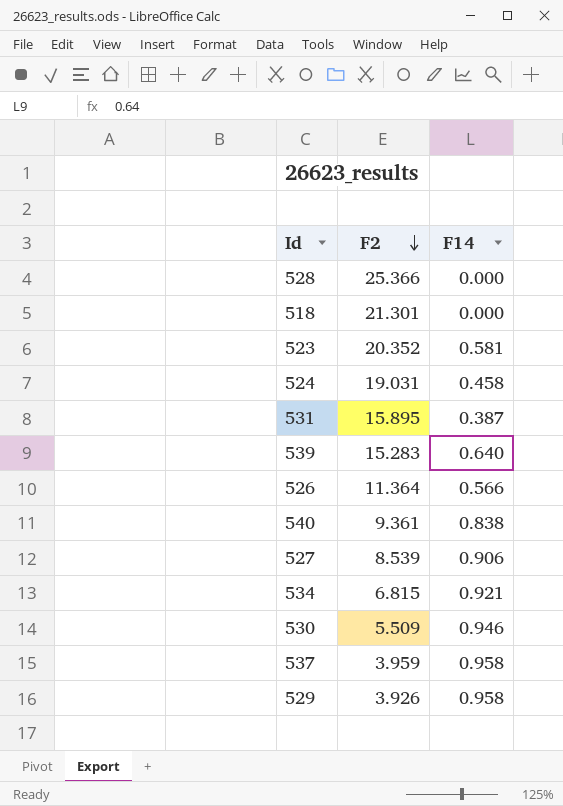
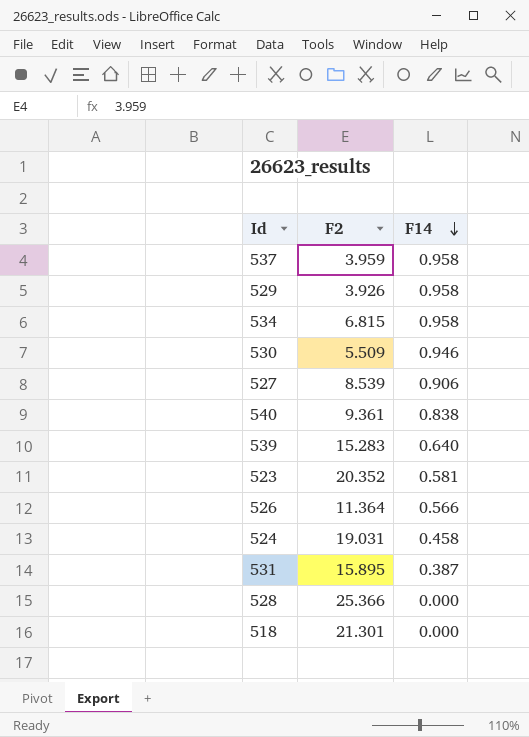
row order: F2 descending -> F14 descending
534 | F14: 0.921 -> 0.958

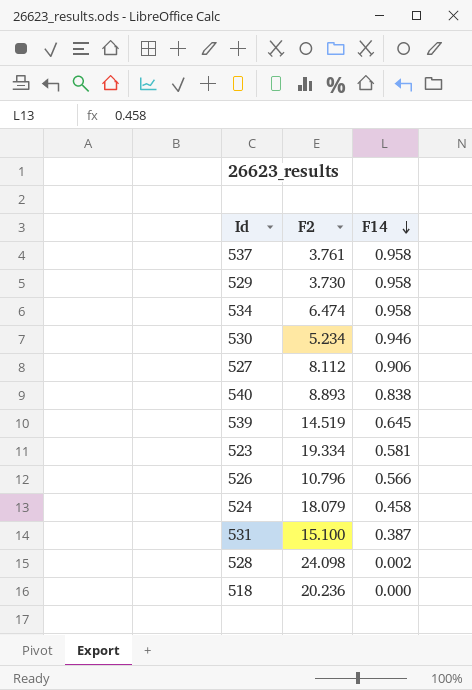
537 | F2: 3.959 -> 3.761
529 | F2: 3.926 -> 3.730
534 | F2: 6.815 -> 6.474
530 | F2: 5.509 -> 5.234
527 | F2: 8.539 -> 8.112
540 | F2: 9.361 -> 8.893
539 | F2: 15.283 -> 14.519
539 | F14: 0.640 -> 0.645
523 | F2: 20.352 -> 19.334
526 | F2: 11.364 -> 10.796
524 | F2: 19.031 -> 18.079
531 | F2: 15.895 -> 15.100
528 | F2: 25.366 -> 24.098
528 | F14: 0.000 -> 0.002
518 | F2: 21.301 -> 20.236

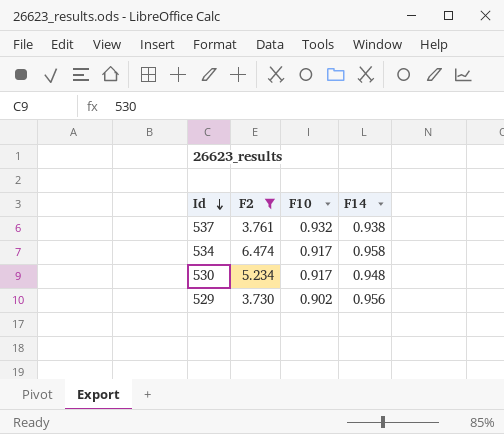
filter: none -> F2 <= 6.474
row order: F14 descending -> Id descending
column F10 | position: none -> 3
537 | F14: 0.958 -> 0.938
530 | F14: 0.946 -> 0.948
529 | F14: 0.958 -> 0.956

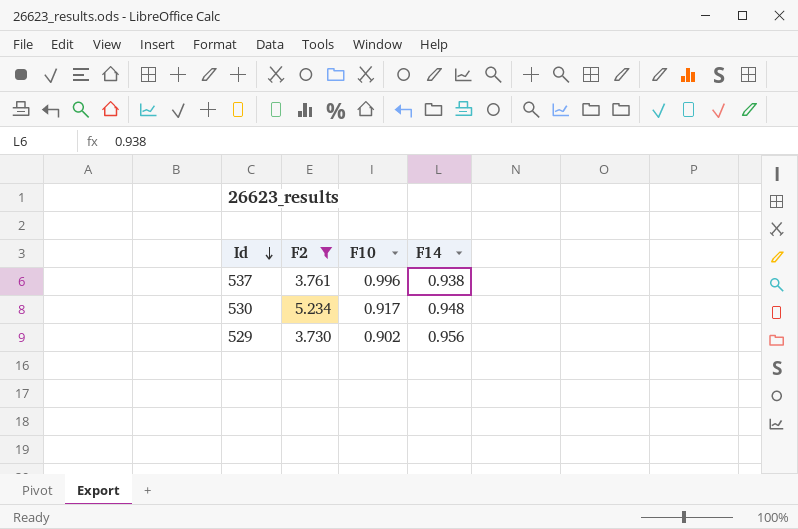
row 534: 6.474 | 0.917 | 0.958 -> none
537 | F10: 0.932 -> 0.996

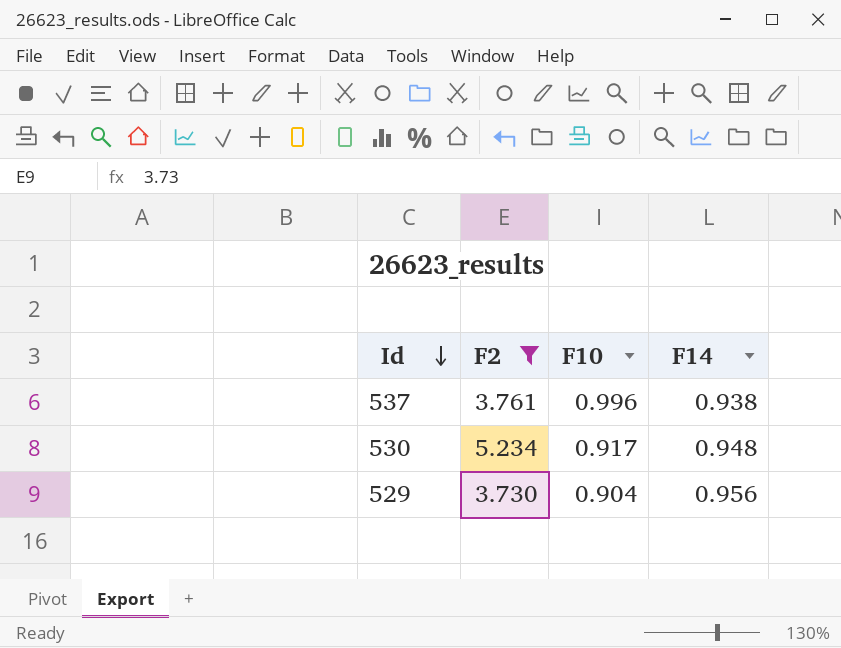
529 | F10: 0.902 -> 0.904

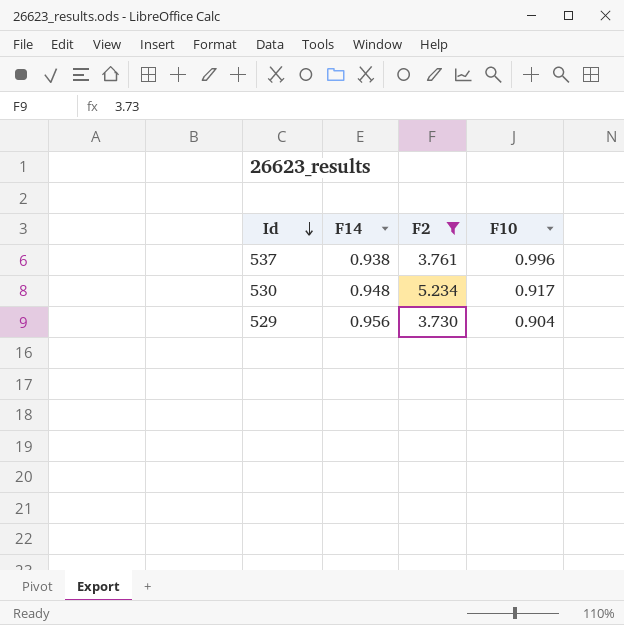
column F14 | position: 4 -> 2

